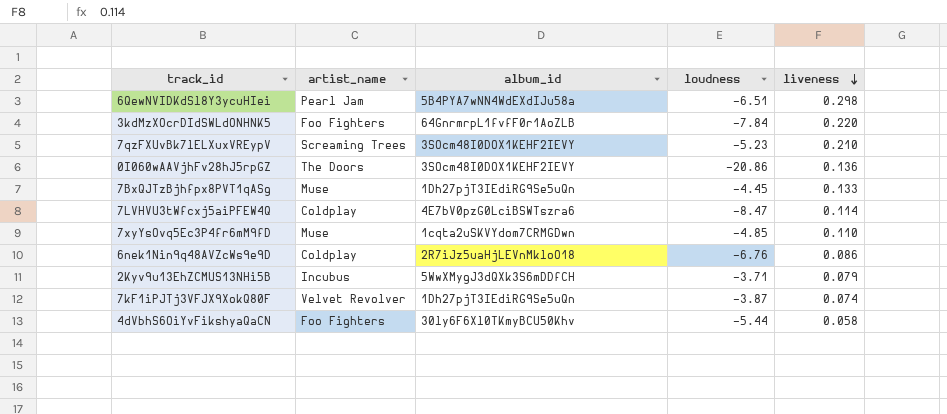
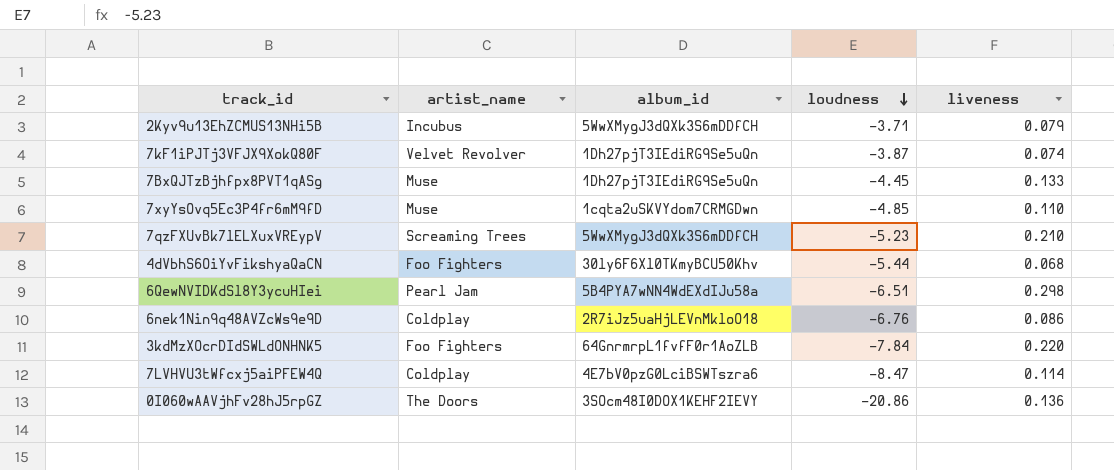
row order: liveness descending -> loudness descending
7qzFXUvBk7lELXuxVREypV | album_id: 3SOcm48I0DOX1KEHF2IEVY -> 5WwXMygJ3dQXk3S6mDDfCH
4dVbhS6OiYvFikshyaQaCN | liveness: 0.058 -> 0.068

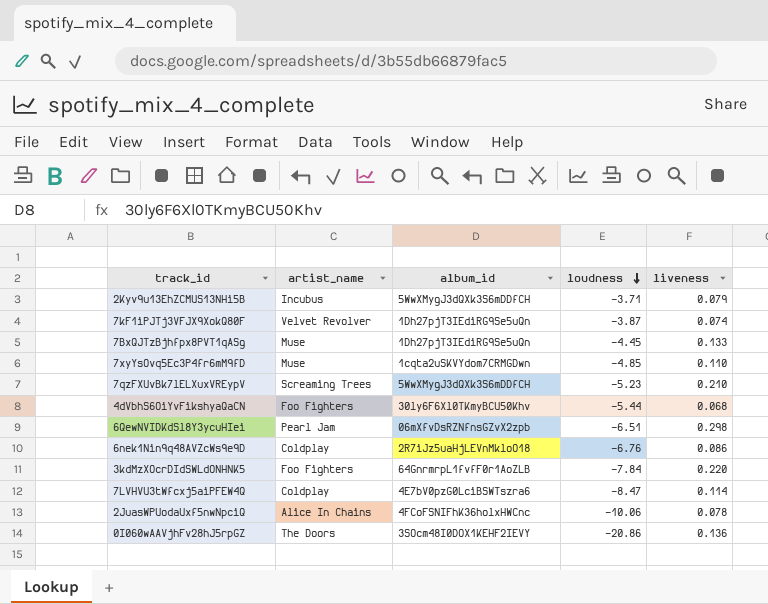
6QewNVIDKdSl8Y3ycuHIei | album_id: 5B4PYA7wNN4WdEXdIJu58a -> 06mXfvDsRZNfnsGZvX2zpb
row 2JuasWPUodaUxf5nwNpciQ: none -> Alice In Chains | 4FCoFSNIFhK36holxHWCnc | -10.06 | 0.078

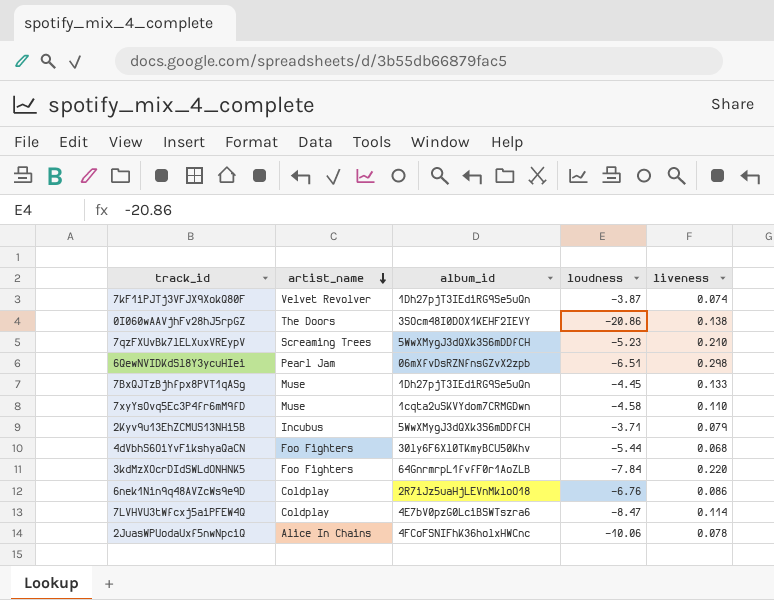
row order: loudness descending -> artist_name descending
0I060wAAVjhFv28hJ5rpGZ | liveness: 0.136 -> 0.138
7xyYsOvq5Ec3P4fr6mM9fD | loudness: -4.85 -> -4.58

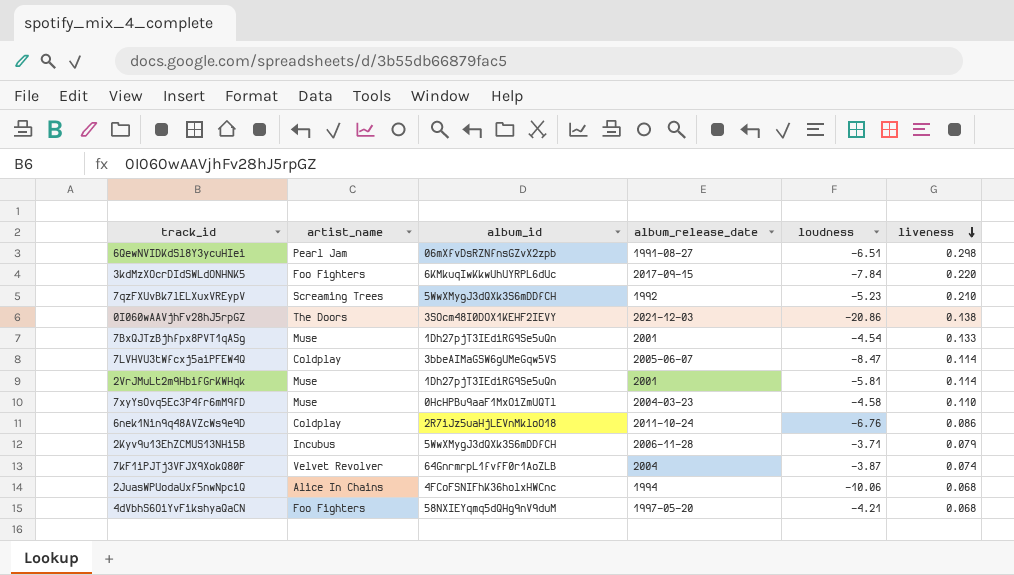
row order: artist_name descending -> liveness descending
column album_release_date | position: none -> 4
3kdMzXOcrDIdSWLdONHNK5 | album_id: 64GnrmrpL1fvfF0r1AoZLB -> 6KMkuqIwKkwUhUYRPL6dUc
7BxQJTzBjhfpx8PVT1qASg | loudness: -4.45 -> -4.54
7LVHVU3tWfcxj5aiPFEW4Q | album_id: 4E7bV0pzG0LciBSWTszra6 -> 3bbeAIMaGSW6gUMeGqw5VS
row 2VrJMuLt2m9HbifGrKWHqk: none -> Muse | 1Dh27pjT3IEdiRG9Se5uQn | 2001 | -5.81 | 0.114
7xyYsOvq5Ec3P4fr6mM9fD | album_id: 1cqta2uSKVYdom7CRMGDwn -> 0HcHPBu9aaF1MxOiZmUQTl
7kF1iPJTj3VFJX9XokQ80F | album_id: 1Dh27pjT3IEdiRG9Se5uQn -> 64GnrmrpL1fvfF0r1AoZLB
2JuasWPUodaUxf5nwNpciQ | liveness: 0.078 -> 0.068
4dVbhS6OiYvFikshyaQaCN | album_id: 30ly6F6Xl0TKmyBCU50Khv -> 58NXIEYqmq5dQHg9nV9duM
4dVbhS6OiYvFikshyaQaCN | loudness: -5.44 -> -4.21

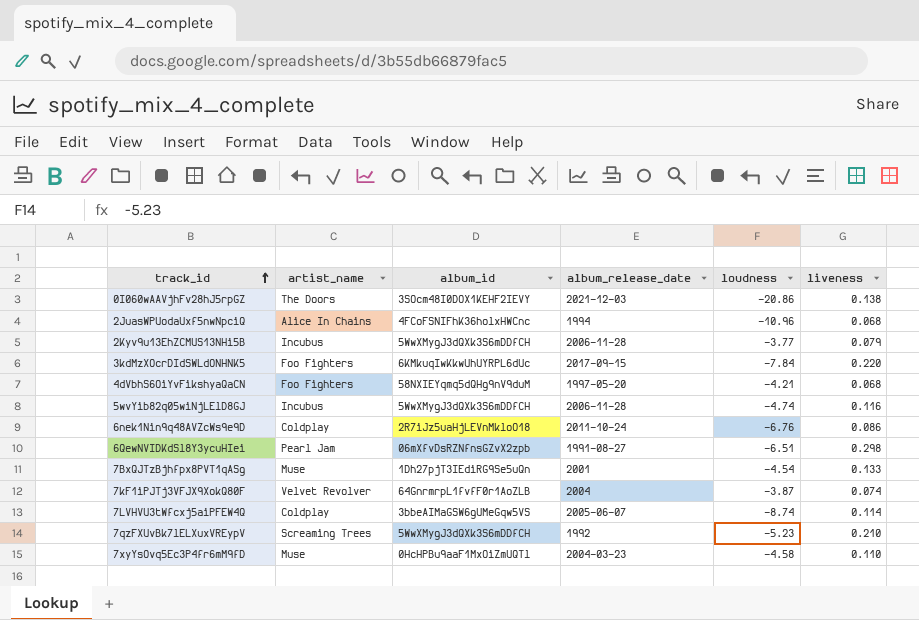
row order: liveness descending -> track_id ascending
row 2VrJMuLt2m9HbifGrKWHqk: Muse | 1Dh27pjT3IEdiRG9Se5uQn | 2001 | -5.81 | 0.114 -> none
2JuasWPUodaUxf5nwNpciQ | loudness: -10.06 -> -10.96
2Kyv9u13EhZCMUS13NHi5B | loudness: -3.71 -> -3.77
row 5wvYib82q05wiNjLElD8GJ: none -> Incubus | 5WwXMygJ3dQXk3S6mDDfCH | 2006-11-28 | -4.74 | 0.116
7LVHVU3tWfcxj5aiPFEW4Q | loudness: -8.47 -> -8.74

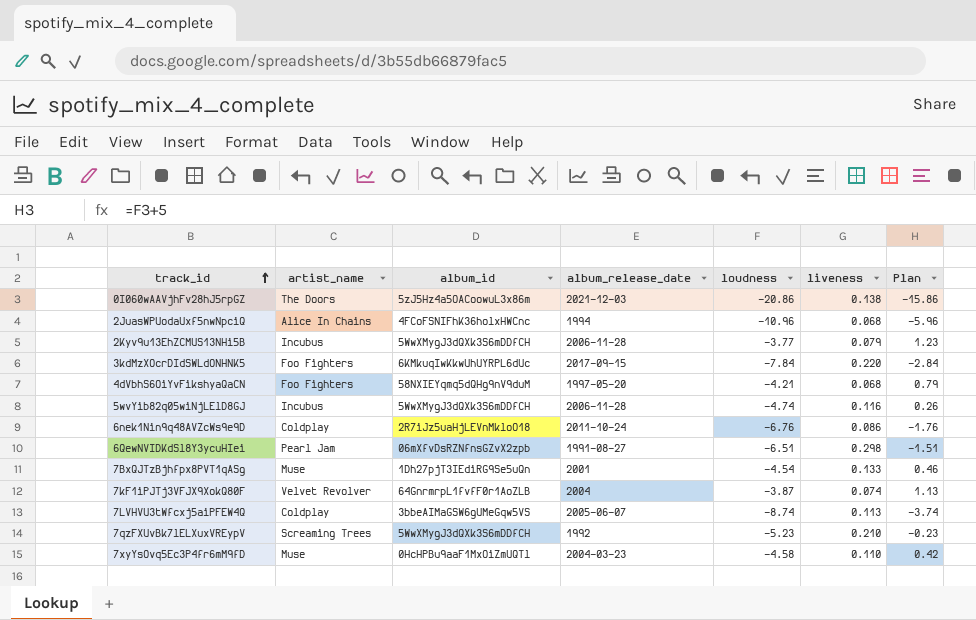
column Plan | formula: none -> [loudness] + 5
0I060wAAVjhFv28hJ5rpGZ | album_id: 3SOcm48I0DOX1KEHF2IEVY -> 5zJ5Hz4a5OACoowuL3x86m
7LVHVU3tWfcxj5aiPFEW4Q | liveness: 0.114 -> 0.113

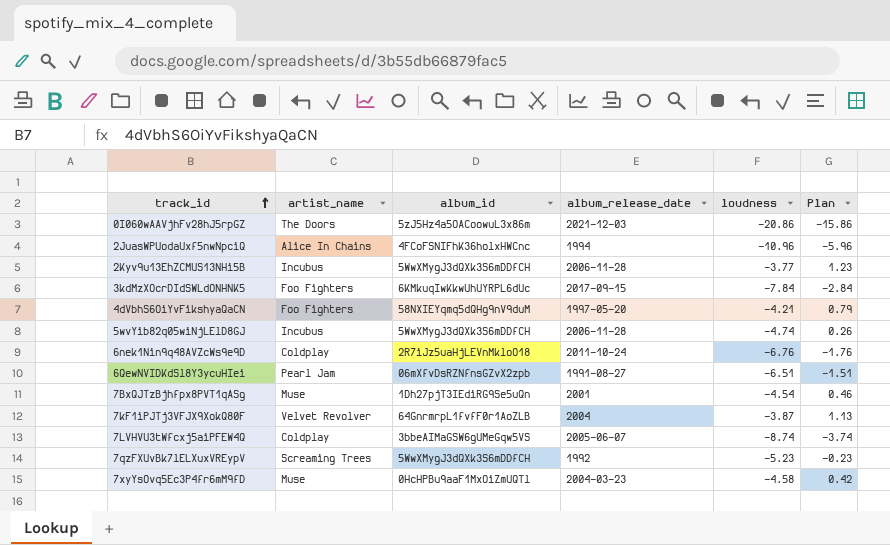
column liveness | position: 6 -> none

